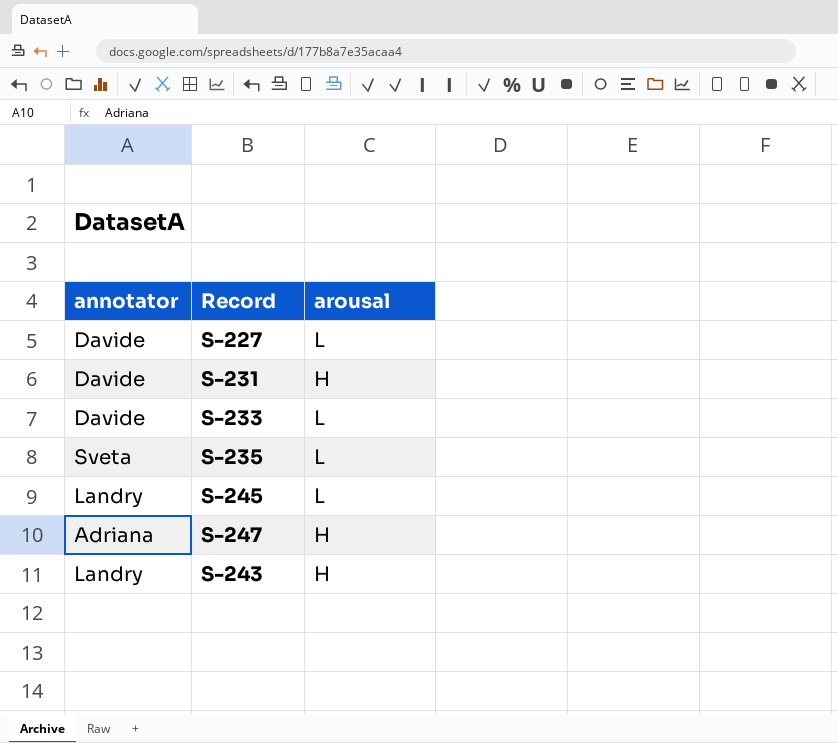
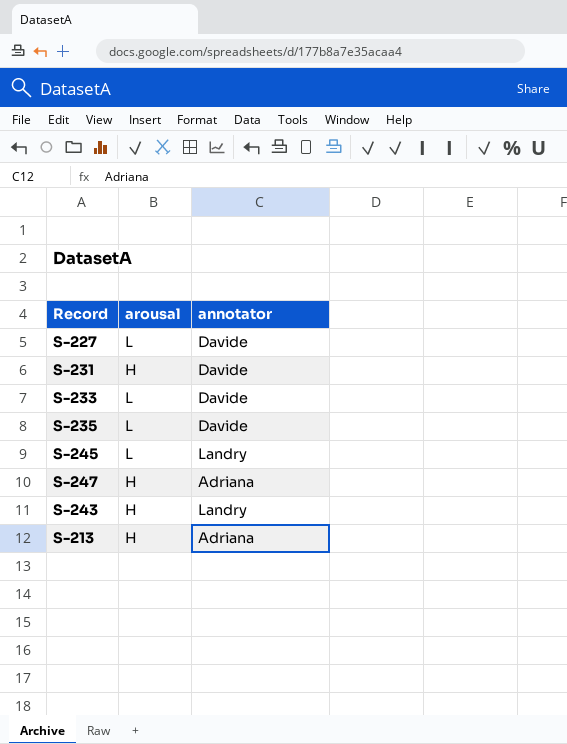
column annotator | position: 1 -> 3
S-235 | annotator: Sveta -> Davide
row S-213: none -> H | Adriana

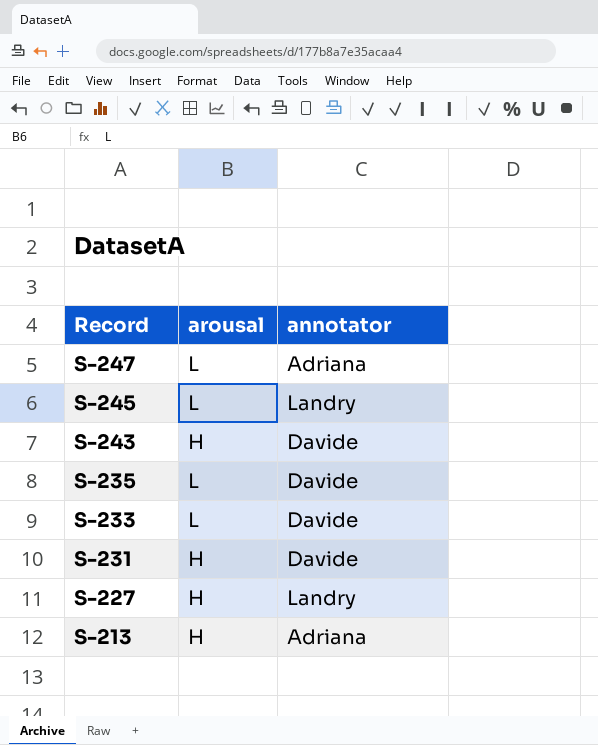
row order: none -> Record descending
S-247 | arousal: H -> L
S-243 | annotator: Landry -> Davide
S-227 | arousal: L -> H
S-227 | annotator: Davide -> Landry

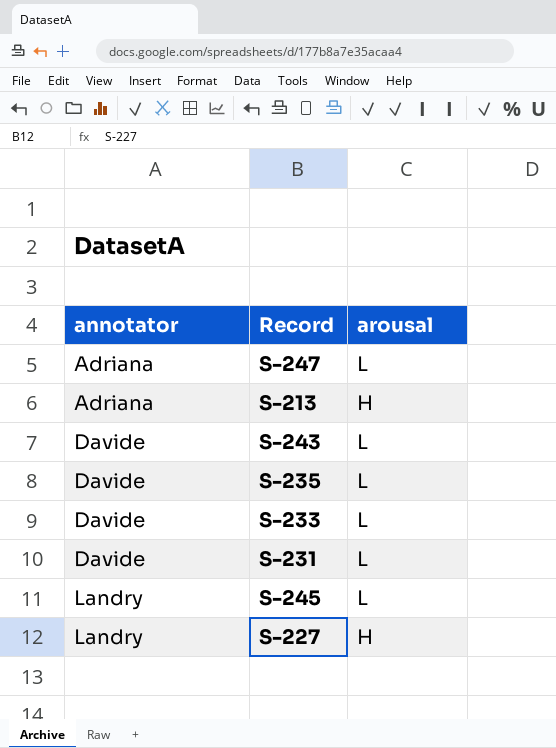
row order: Record descending -> annotator ascending
column annotator | position: 3 -> 1
S-243 | arousal: H -> L
S-231 | arousal: H -> L

